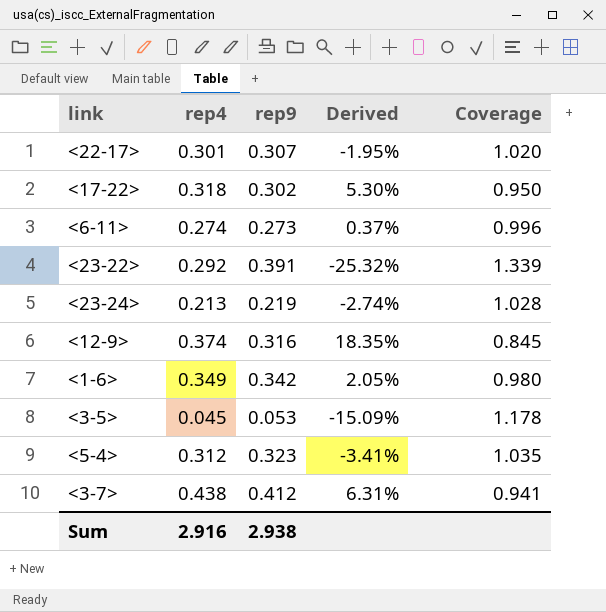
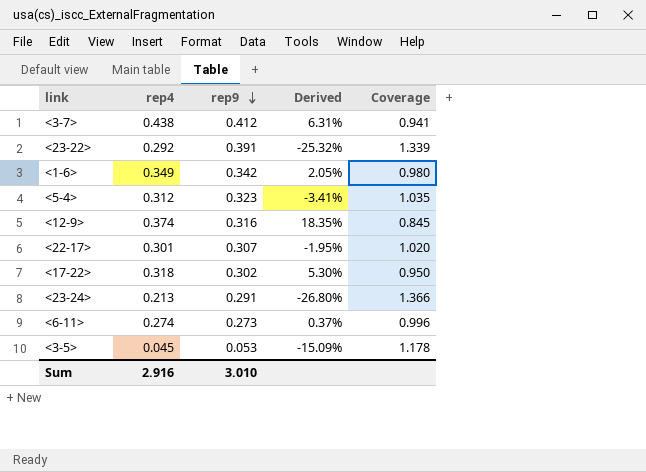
row order: none -> rep9 descending
<23-24> | rep9: 0.219 -> 0.291
<23-24> | Derived: -2.74% -> -26.80%
<23-24> | Coverage: 1.028 -> 1.366
Sum | rep9: 2.938 -> 3.010

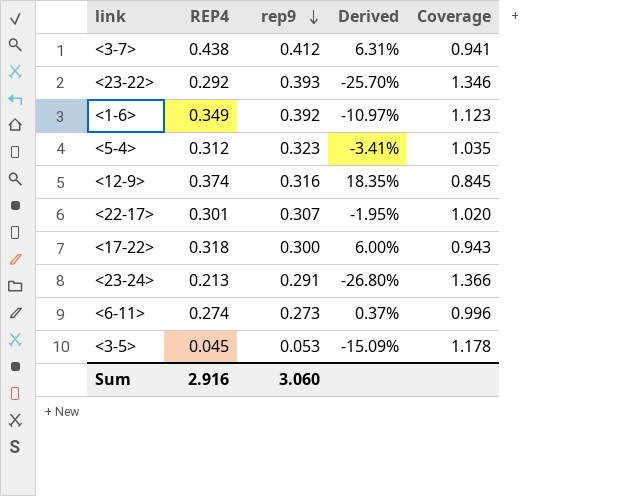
column name: rep4 -> REP4
<23-22> | rep9: 0.391 -> 0.393
<23-22> | Derived: -25.32% -> -25.70%
<23-22> | Coverage: 1.339 -> 1.346
<1-6> | rep9: 0.342 -> 0.392
<1-6> | Derived: 2.05% -> -10.97%
<1-6> | Coverage: 0.980 -> 1.123
<17-22> | rep9: 0.302 -> 0.300
<17-22> | Derived: 5.30% -> 6.00%
<17-22> | Coverage: 0.950 -> 0.943
Sum | rep9: 3.010 -> 3.060

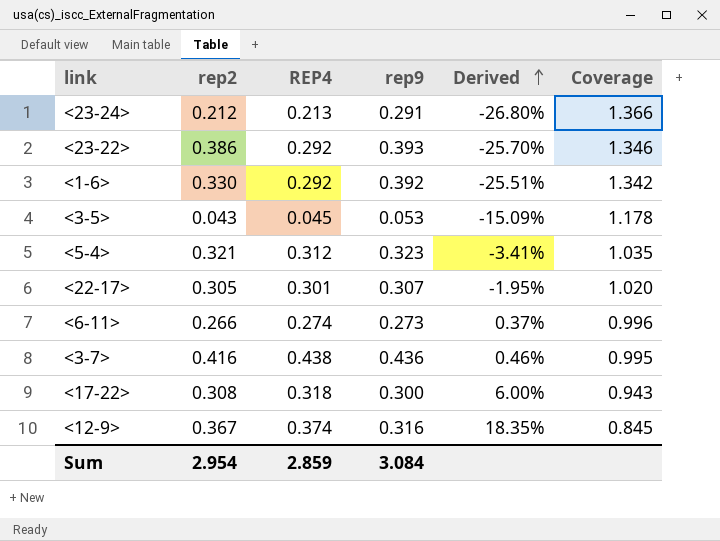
row order: rep9 descending -> Derived ascending
column rep2 | position: none -> 2
<1-6> | REP4: 0.349 -> 0.292
<1-6> | Derived: -10.97% -> -25.51%
<1-6> | Coverage: 1.123 -> 1.342
<3-7> | rep9: 0.412 -> 0.436
<3-7> | Derived: 6.31% -> 0.46%
<3-7> | Coverage: 0.941 -> 0.995
Sum | REP4: 2.916 -> 2.859
Sum | rep9: 3.060 -> 3.084

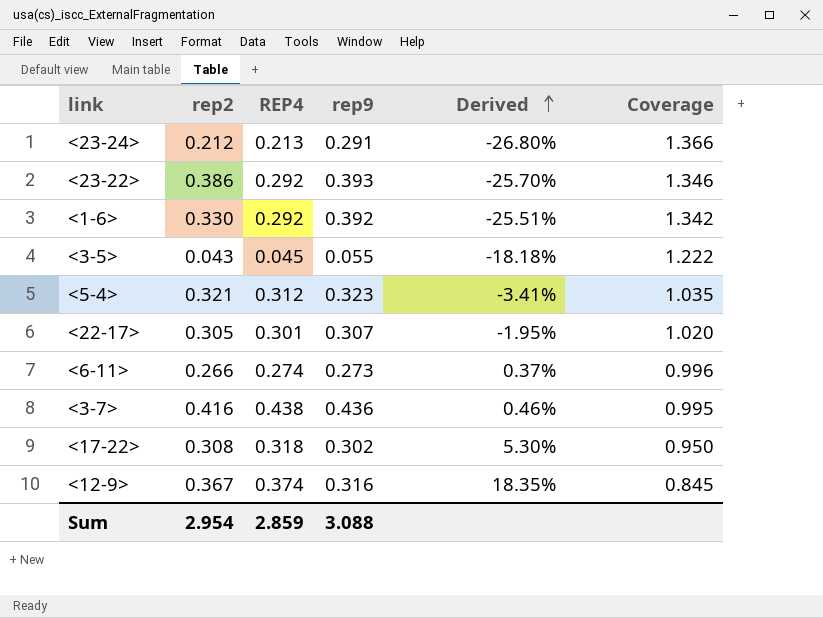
<3-5> | rep9: 0.053 -> 0.055
<3-5> | Derived: -15.09% -> -18.18%
<3-5> | Coverage: 1.178 -> 1.222
<17-22> | rep9: 0.300 -> 0.302
<17-22> | Derived: 6.00% -> 5.30%
<17-22> | Coverage: 0.943 -> 0.950
Sum | rep9: 3.084 -> 3.088

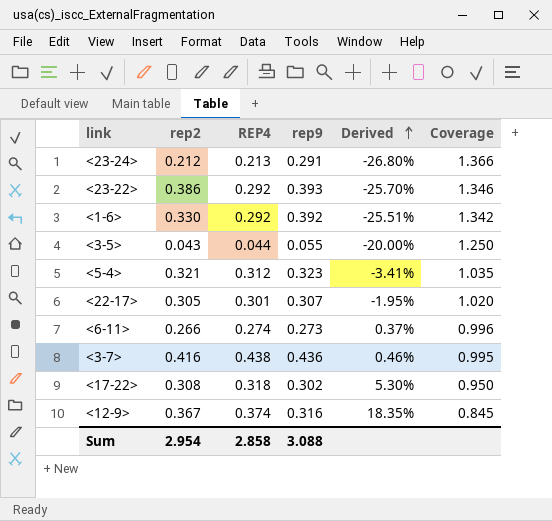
<3-5> | REP4: 0.045 -> 0.044
<3-5> | Derived: -18.18% -> -20.00%
<3-5> | Coverage: 1.222 -> 1.250
Sum | REP4: 2.859 -> 2.858

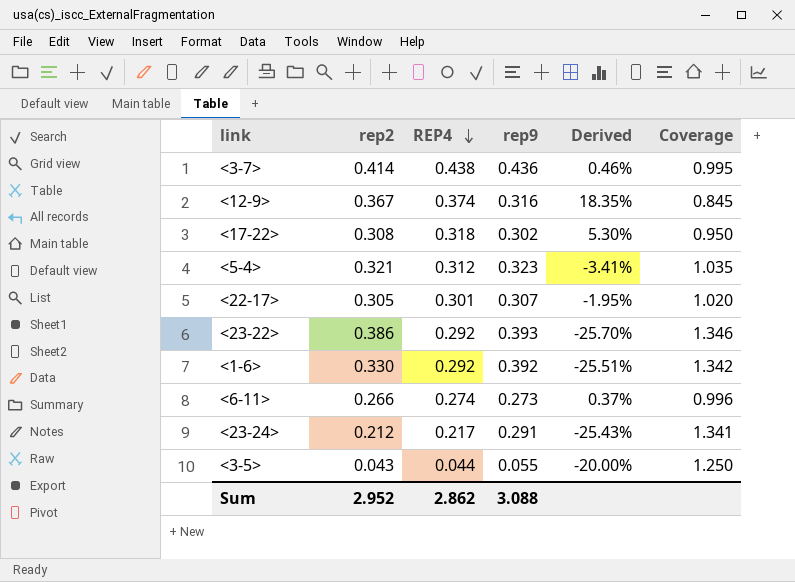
row order: Derived ascending -> REP4 descending
<3-7> | rep2: 0.416 -> 0.414
<23-24> | REP4: 0.213 -> 0.217
<23-24> | Derived: -26.80% -> -25.43%
<23-24> | Coverage: 1.366 -> 1.341
Sum | rep2: 2.954 -> 2.952
Sum | REP4: 2.858 -> 2.862

